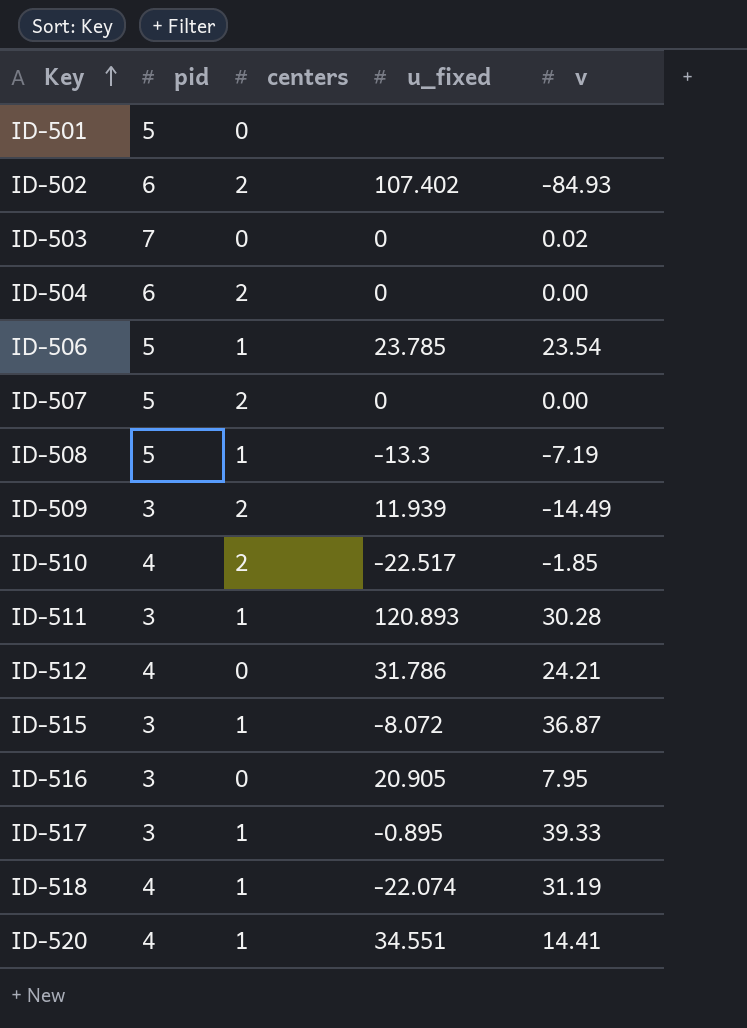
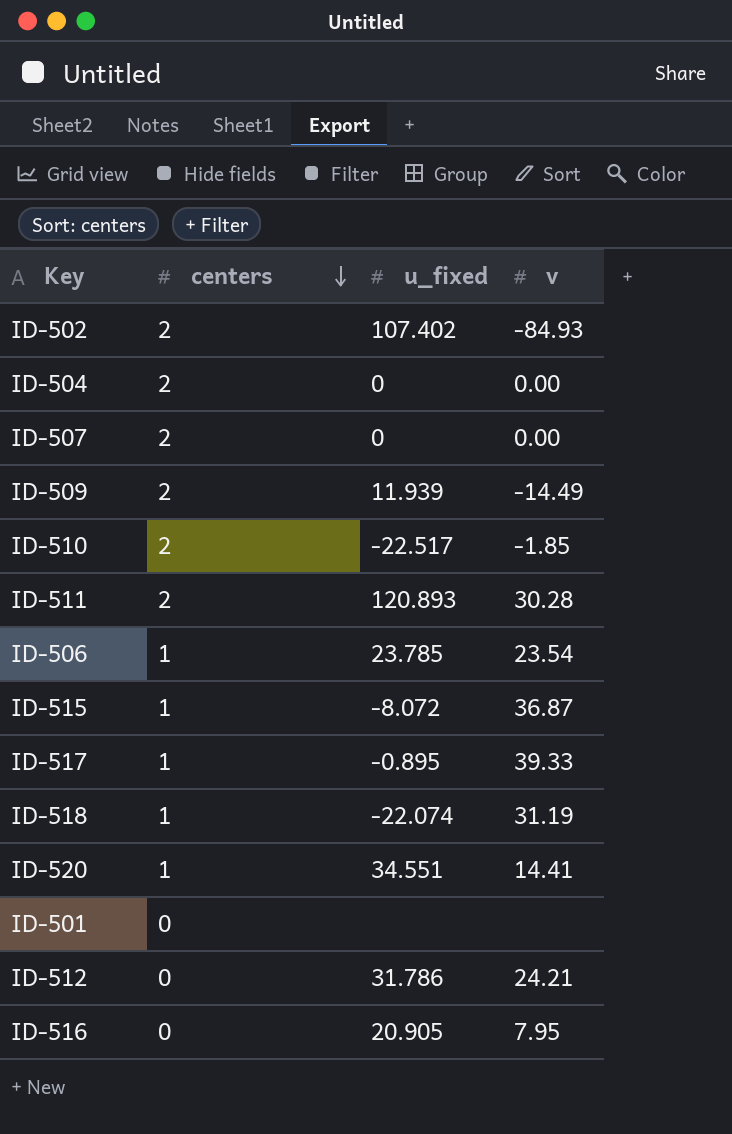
row order: Key ascending -> centers descending
column pid | position: 2 -> none
row ID-503: 7 | 0 | 0 | 0.02 -> none
row ID-508: 5 | 1 | -13.3 | -7.19 -> none
ID-511 | centers: 1 -> 2

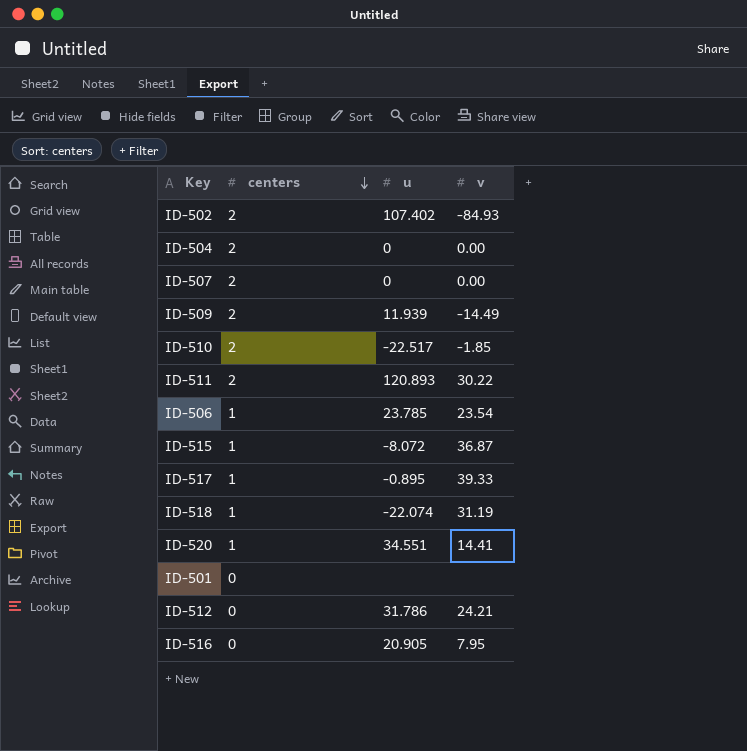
column name: u_fixed -> u
ID-511 | v: 30.28 -> 30.22

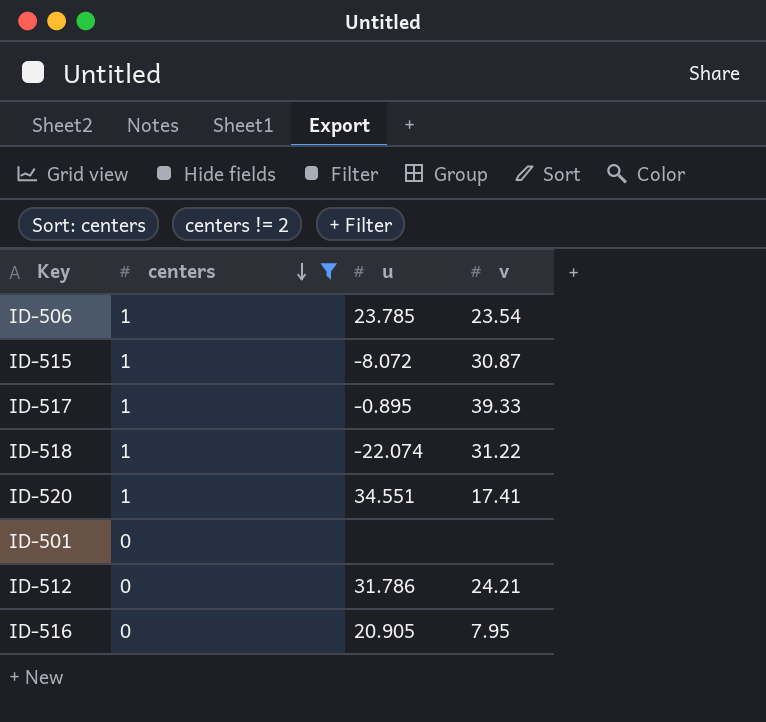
filter: none -> centers != 2
ID-515 | v: 36.87 -> 30.87
ID-518 | v: 31.19 -> 31.22
ID-520 | v: 14.41 -> 17.41

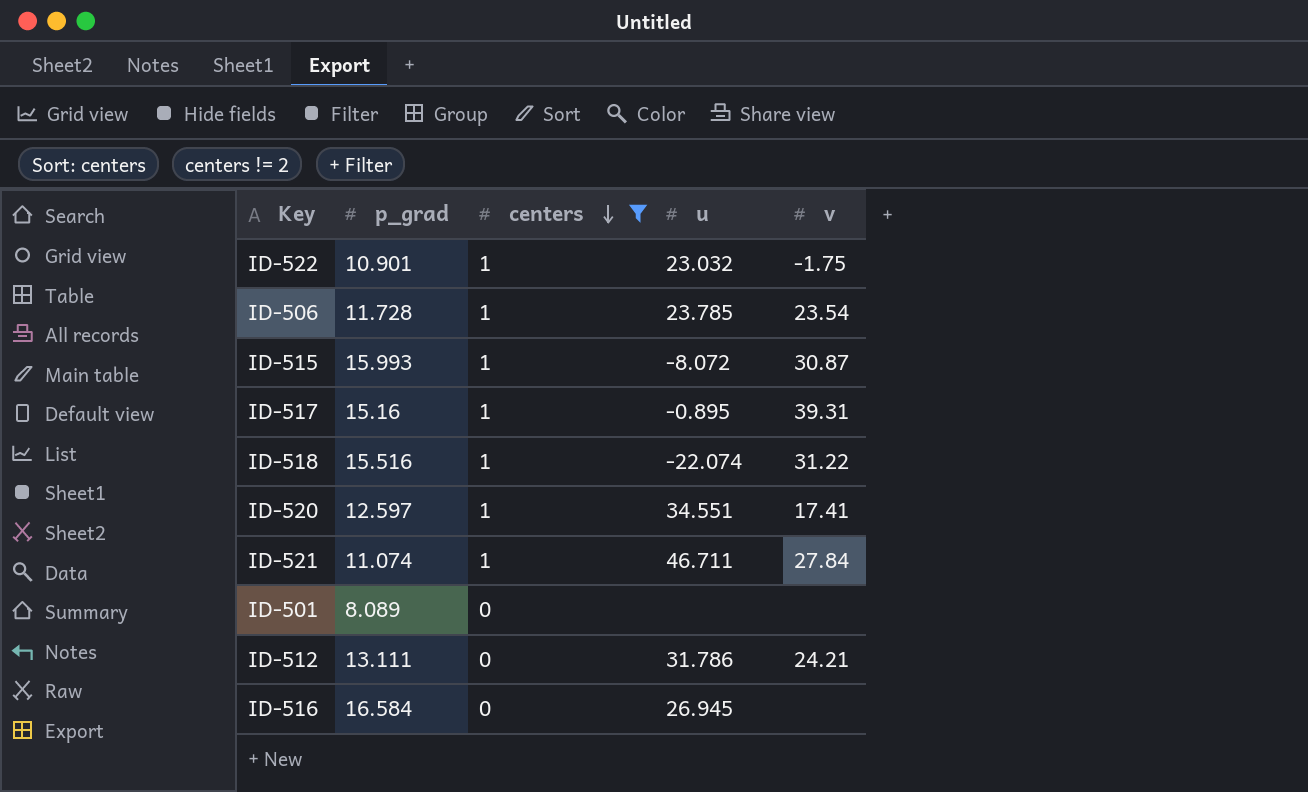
column p_grad | position: none -> 2
row ID-522: none -> 10.901 | 1 | 23.032 | -1.75
ID-517 | v: 39.33 -> 39.31
row ID-521: none -> 11.074 | 1 | 46.711 | 27.84
ID-516 | u: 20.905 -> 26.945
ID-516 | v: 7.95 -> none

